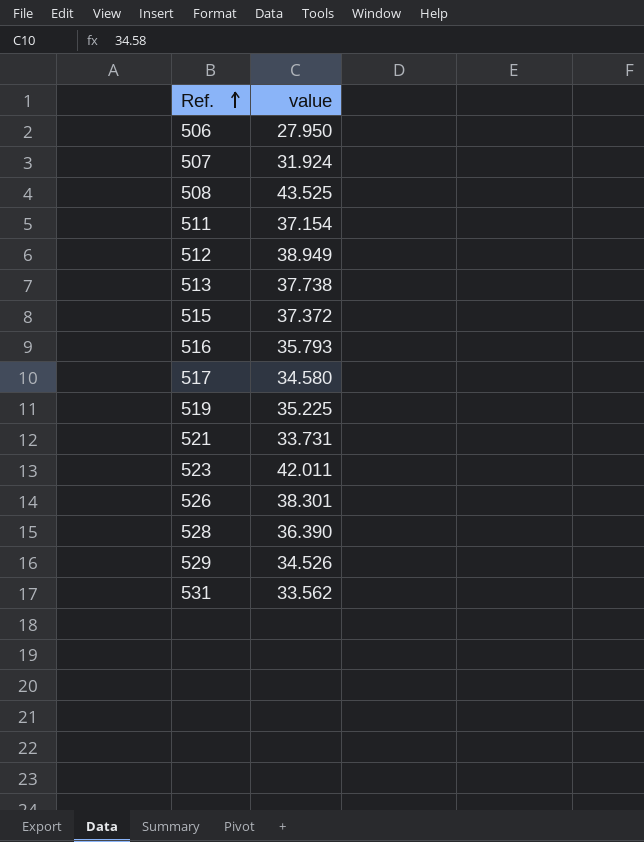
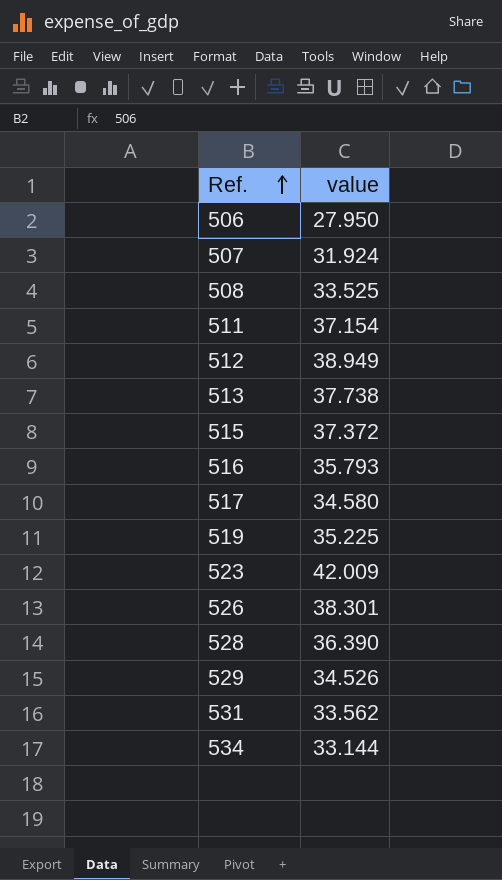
row 521: 33.731 -> none
508 | value: 43.525 -> 33.525
523 | value: 42.011 -> 42.009
row 534: none -> 33.144

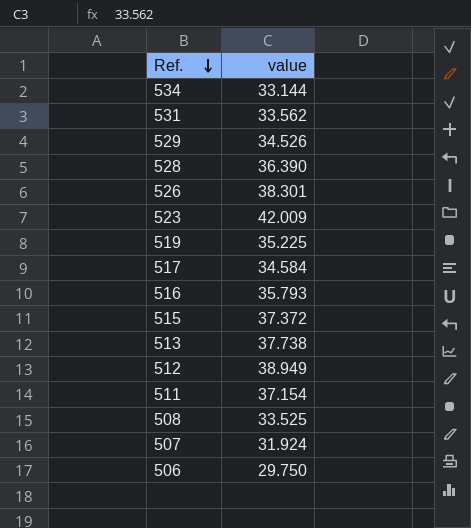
row order: Ref. ascending -> Ref. descending
517 | value: 34.580 -> 34.584
506 | value: 27.950 -> 29.750

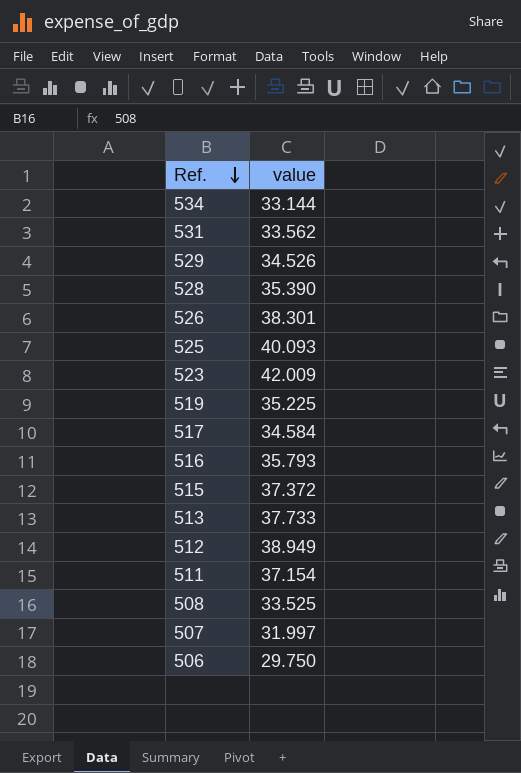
528 | value: 36.390 -> 35.390
row 525: none -> 40.093
513 | value: 37.738 -> 37.733
507 | value: 31.924 -> 31.997

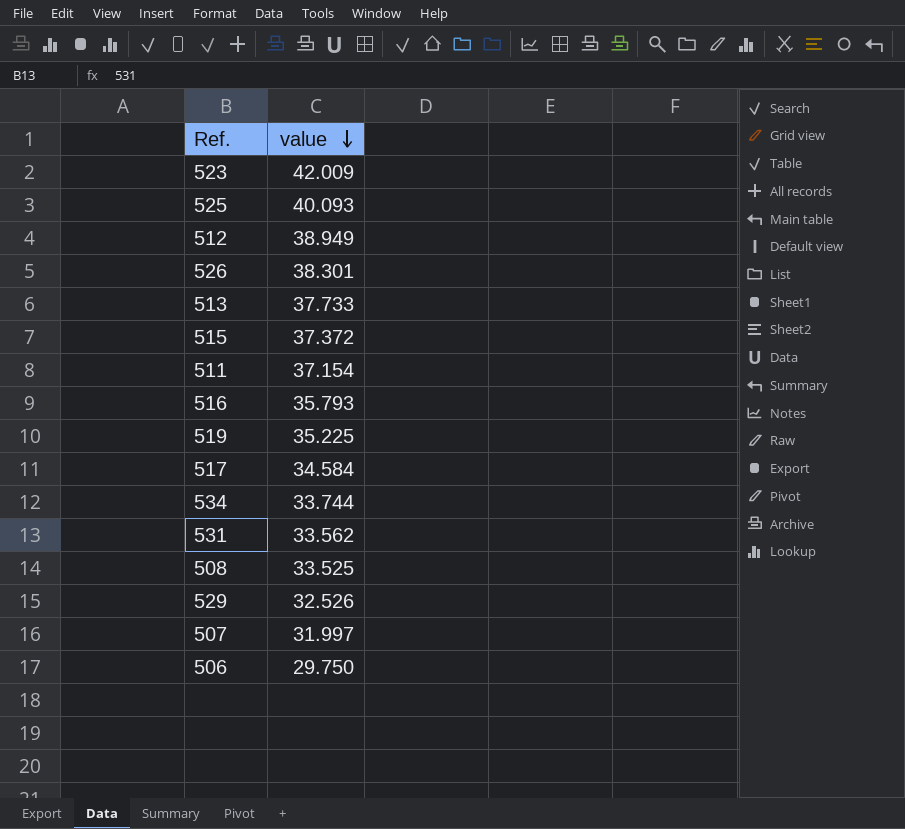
row order: Ref. descending -> value descending
row 528: 35.390 -> none
534 | value: 33.144 -> 33.744
529 | value: 34.526 -> 32.526

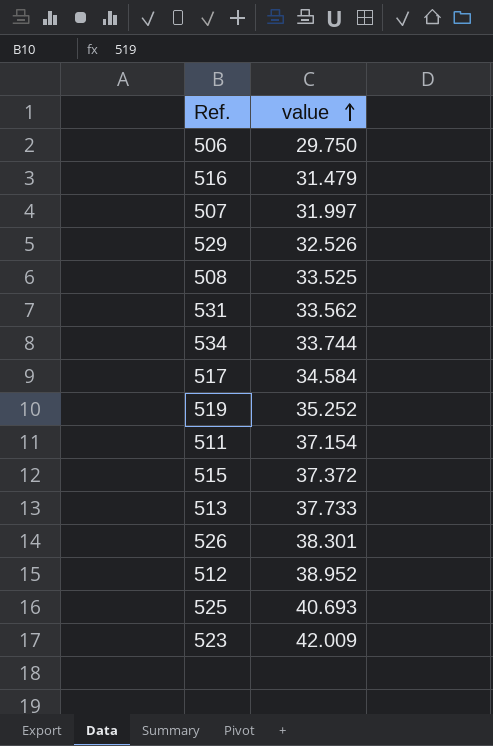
row order: value descending -> value ascending
516 | value: 35.793 -> 31.479
519 | value: 35.225 -> 35.252
512 | value: 38.949 -> 38.952
525 | value: 40.093 -> 40.693

